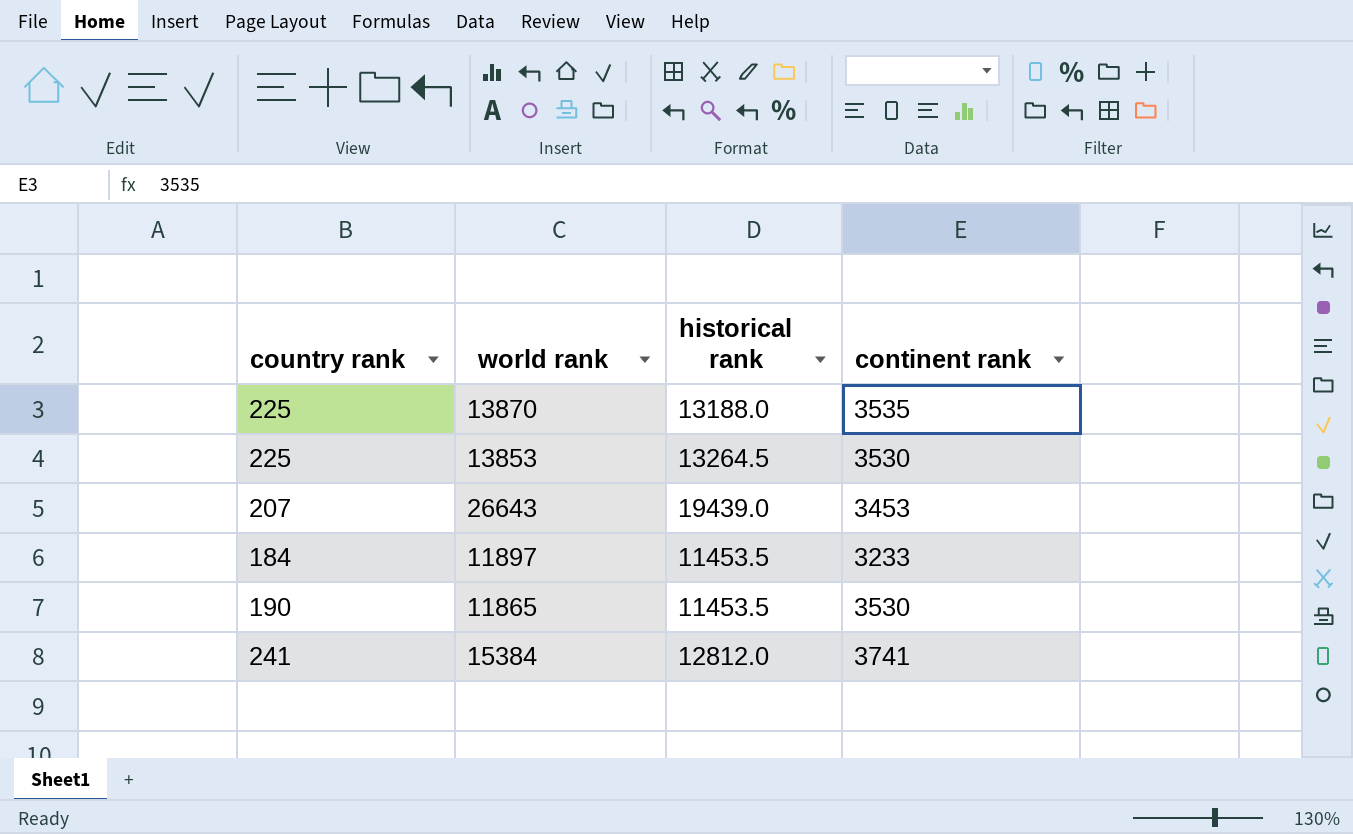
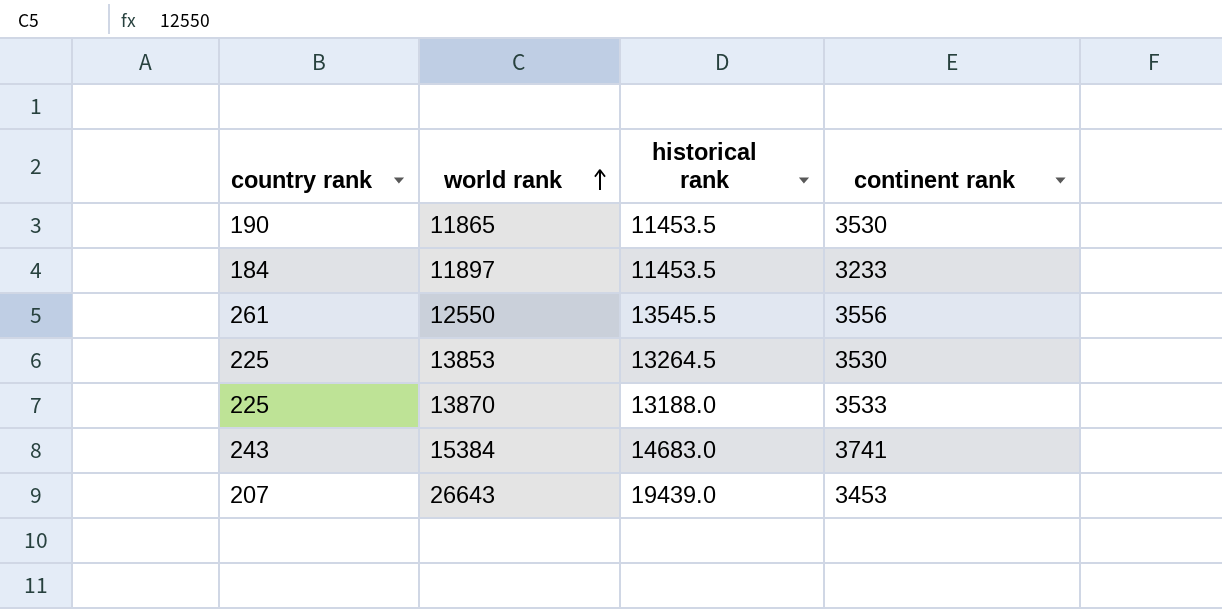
row order: none -> world rank ascending
row 12550: none -> 261 | 13545.5 | 3556
13870 | continent rank: 3535 -> 3533
15384 | country rank: 241 -> 243
15384 | historical rank: 12812.0 -> 14683.0

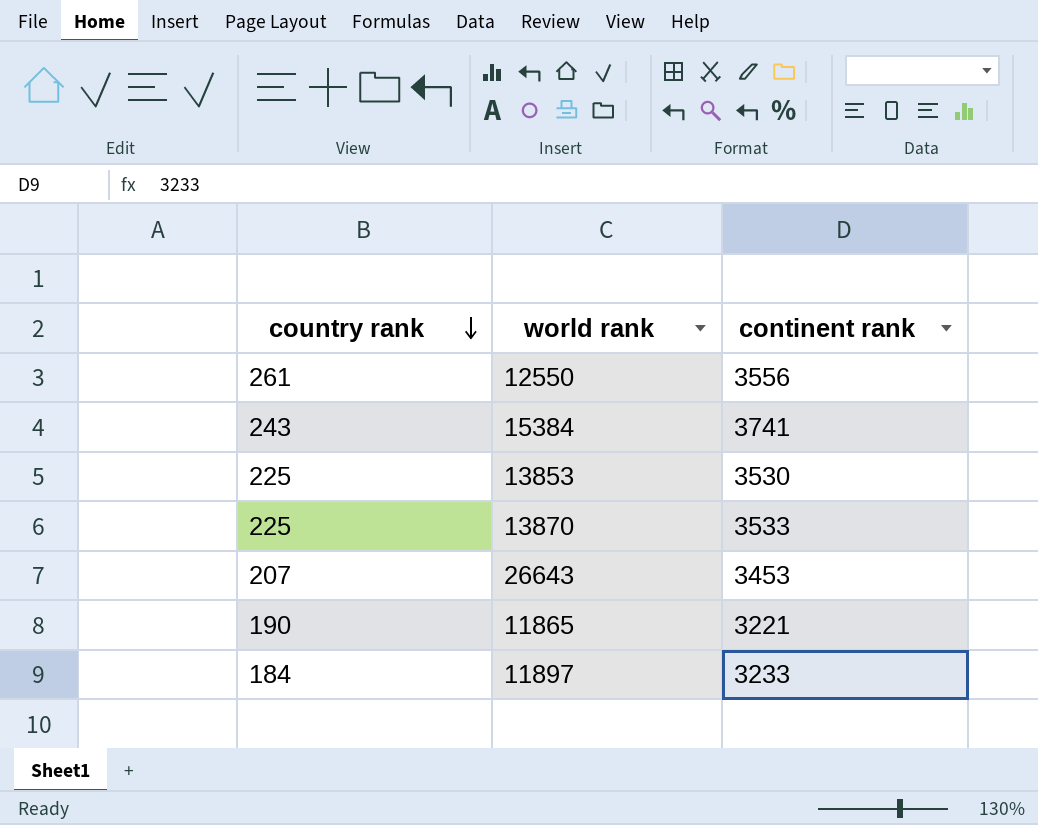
row order: world rank ascending -> country rank descending
column historical rank | position: 3 -> none
11865 | continent rank: 3530 -> 3221

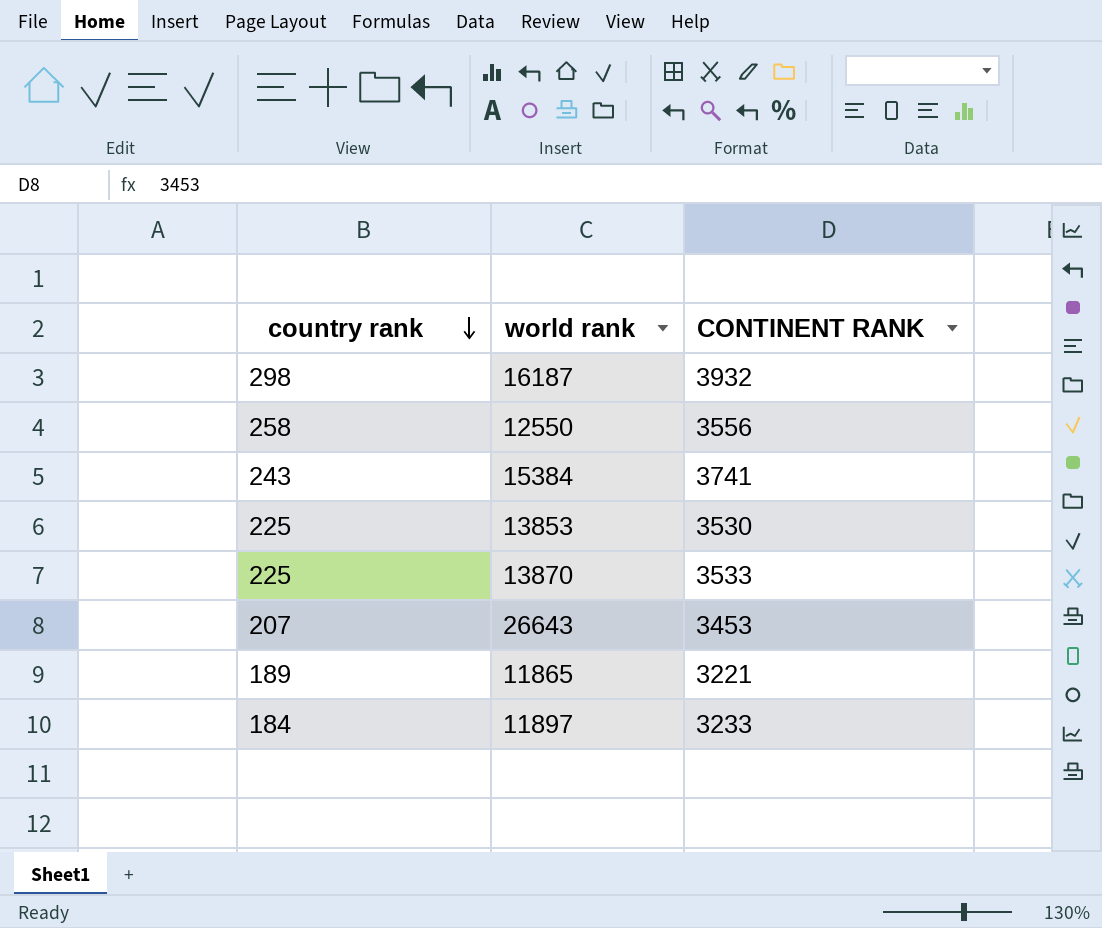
column name: continent rank -> CONTINENT RANK
row 16187: none -> 298 | 3932
12550 | country rank: 261 -> 258
11865 | country rank: 190 -> 189

